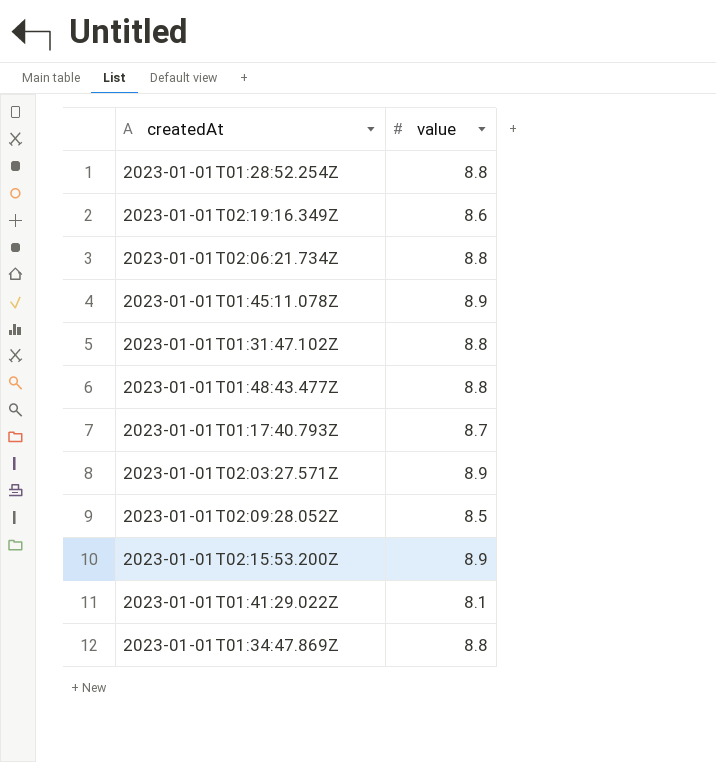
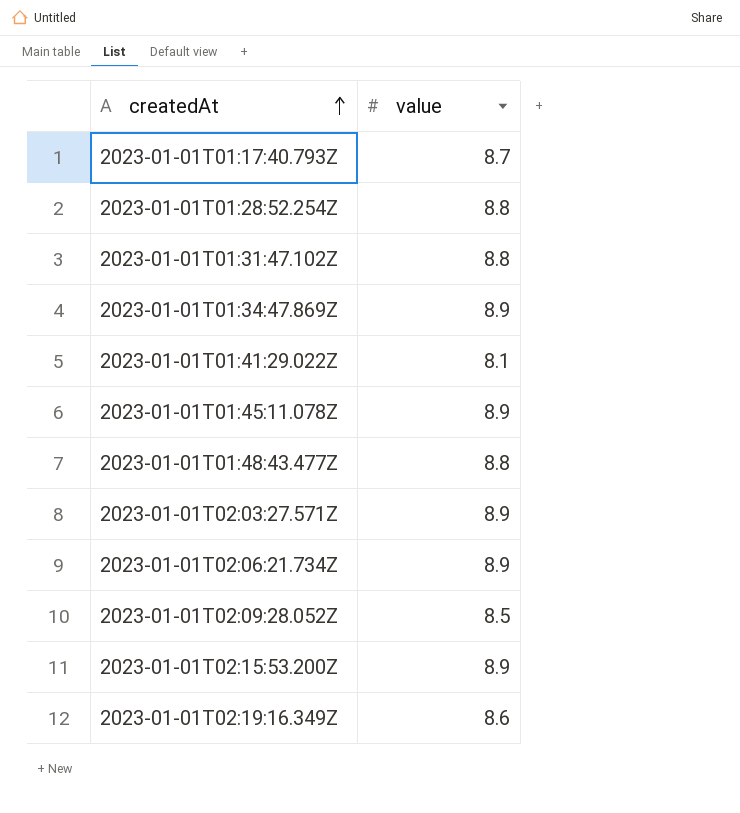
row order: none -> createdAt ascending
2023-01-01T01:34:47.869Z | value: 8.8 -> 8.9
2023-01-01T02:06:21.734Z | value: 8.8 -> 8.9

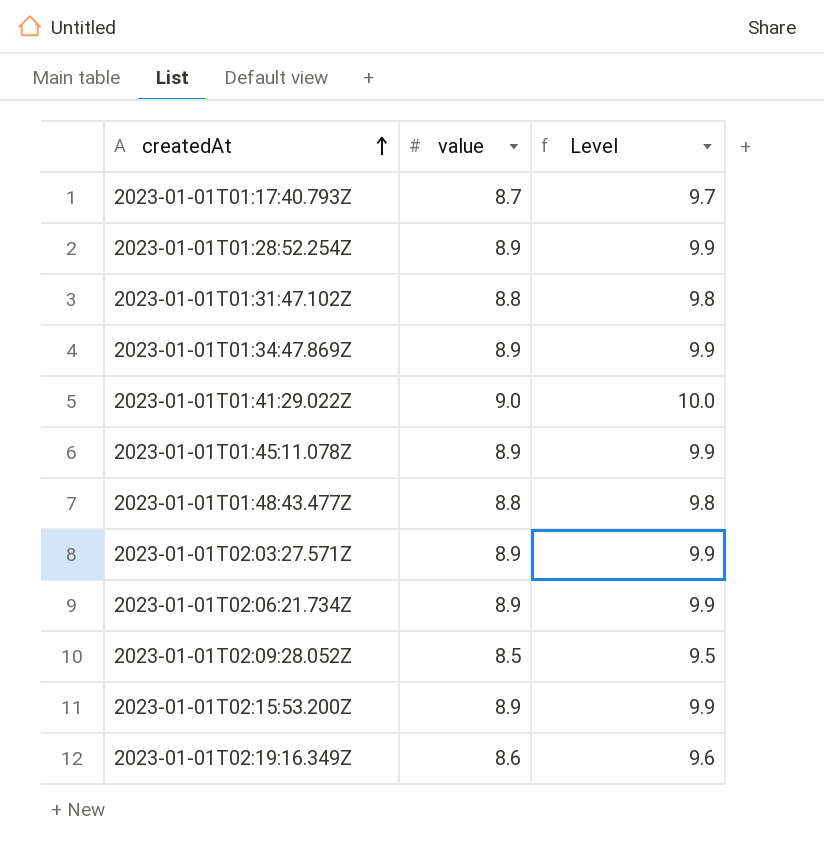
column Level | formula: none -> [value] + 1
2023-01-01T01:28:52.254Z | value: 8.8 -> 8.9
2023-01-01T01:41:29.022Z | value: 8.1 -> 9.0

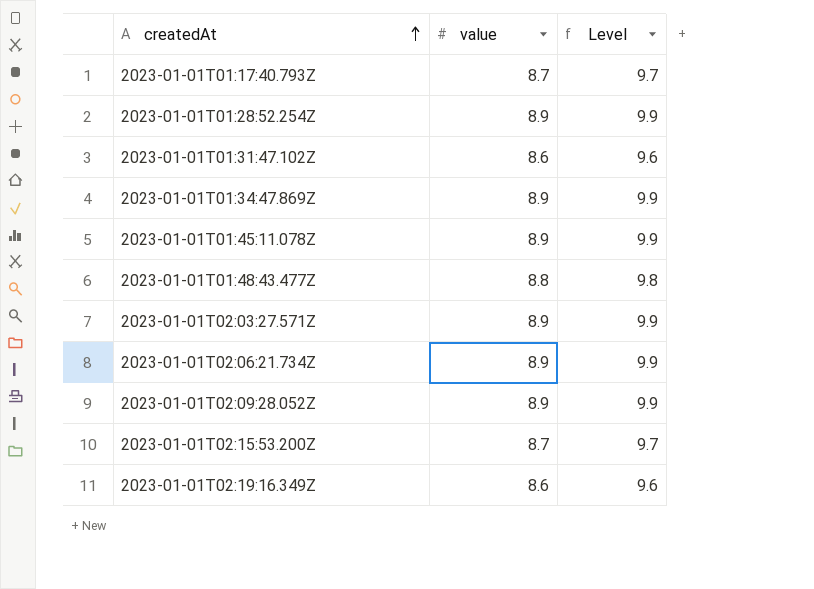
row 2023-01-01T01:41:29.022Z: 9.0 | 10.0 -> none
2023-01-01T01:31:47.102Z | value: 8.8 -> 8.6
2023-01-01T01:31:47.102Z | Level: 9.8 -> 9.6
2023-01-01T02:09:28.052Z | value: 8.5 -> 8.9
2023-01-01T02:09:28.052Z | Level: 9.5 -> 9.9
2023-01-01T02:15:53.200Z | value: 8.9 -> 8.7
2023-01-01T02:15:53.200Z | Level: 9.9 -> 9.7

